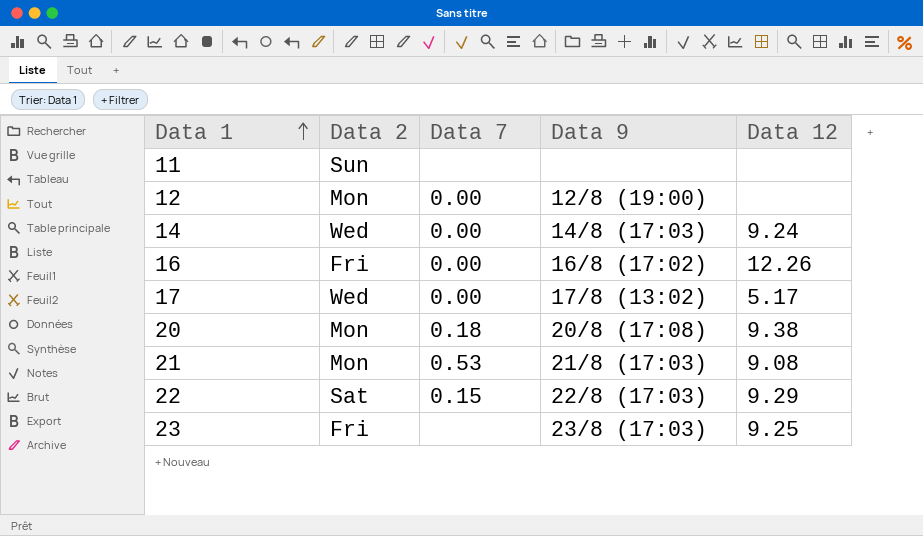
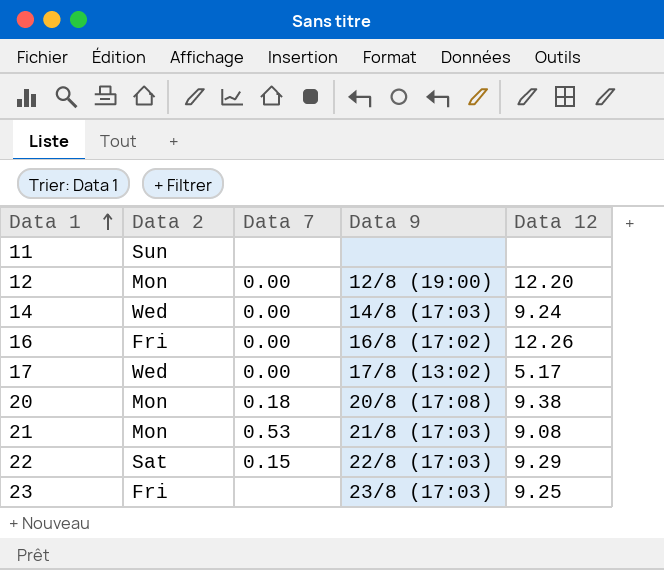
12 | Data 12: none -> 12.20

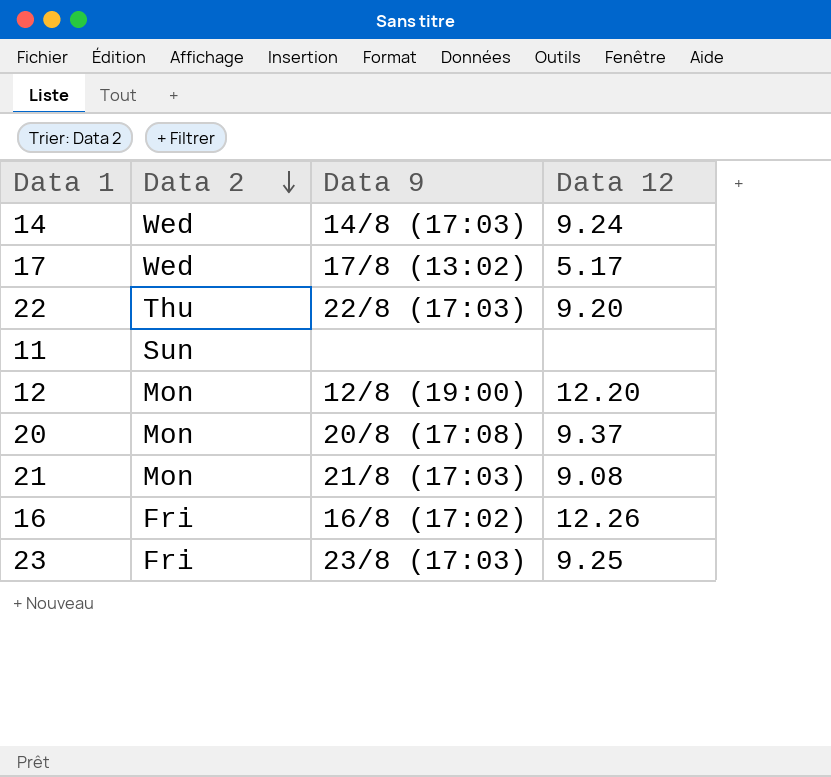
row order: Data 1 ascending -> Data 2 descending
column Data 7 | position: 3 -> none
22 | Data 2: Sat -> Thu
22 | Data 12: 9.29 -> 9.20
20 | Data 12: 9.38 -> 9.37

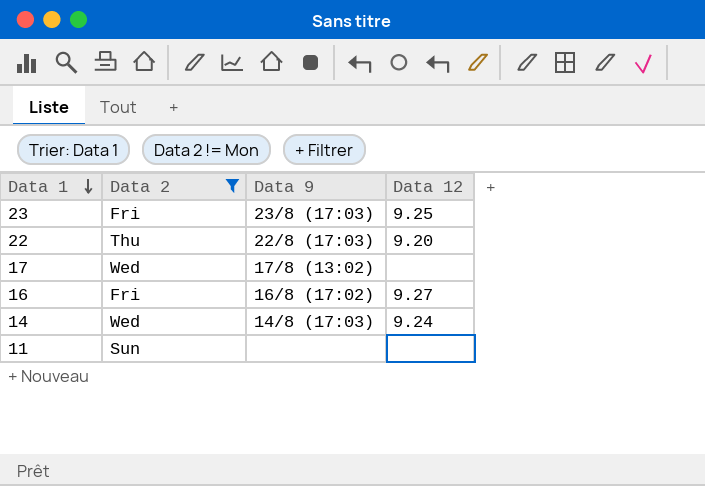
filter: none -> Data 2 != Mon
row order: Data 2 descending -> Data 1 descending
17 | Data 12: 5.17 -> none
16 | Data 12: 12.26 -> 9.27

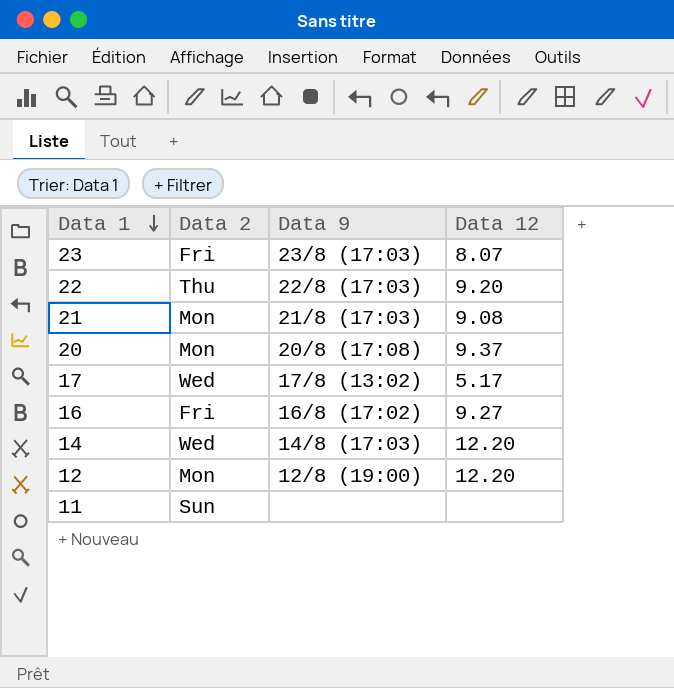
filter: Data 2 != Mon -> none
23 | Data 12: 9.25 -> 8.07
17 | Data 12: none -> 5.17
14 | Data 12: 9.24 -> 12.20

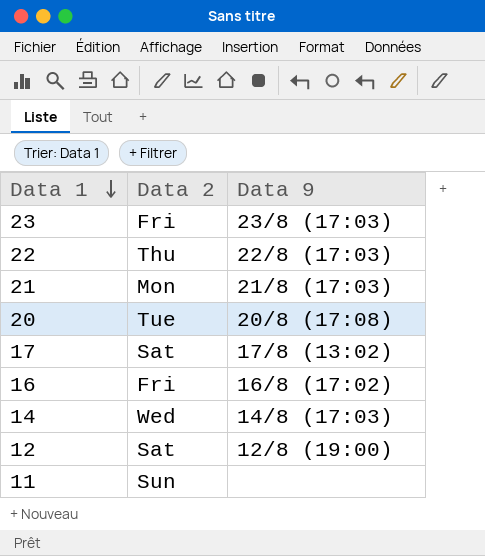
column Data 12 | position: 4 -> none
20 | Data 2: Mon -> Tue
17 | Data 2: Wed -> Sat
12 | Data 2: Mon -> Sat

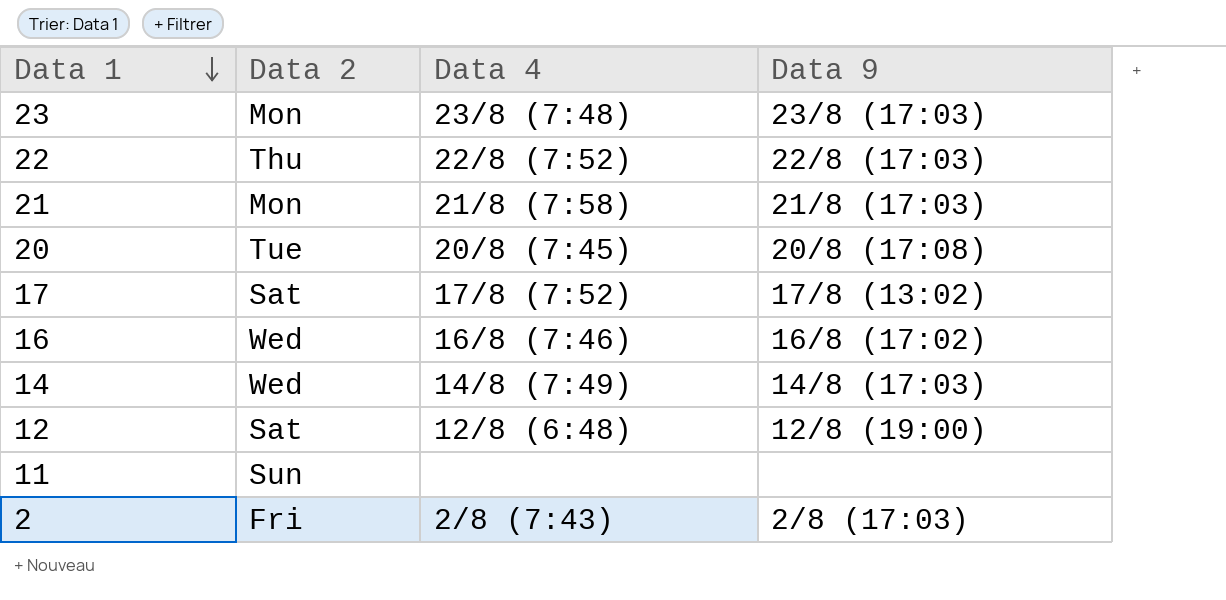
column Data 4 | position: none -> 3
23 | Data 2: Fri -> Mon
16 | Data 2: Fri -> Wed
row 2: none -> Fri | 2/8 (7:43) | 2/8 (17:03)

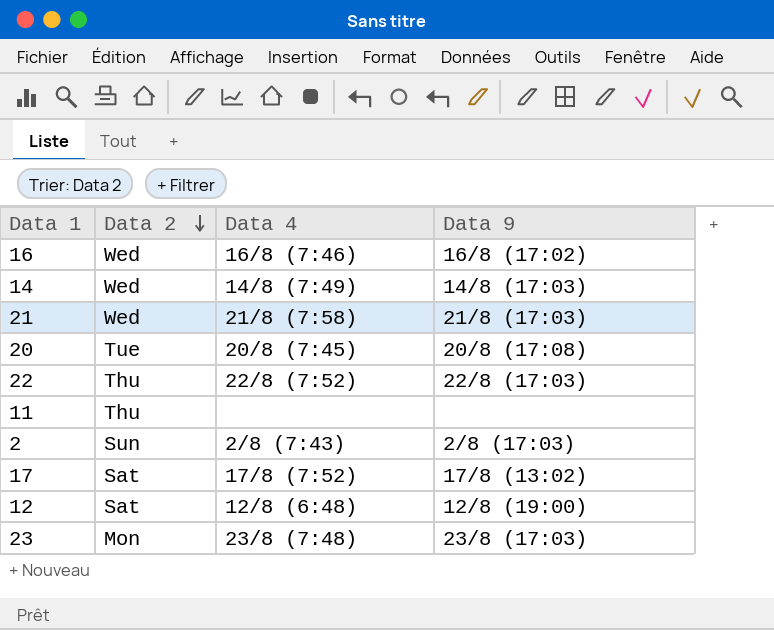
row order: Data 1 descending -> Data 2 descending
21 | Data 2: Mon -> Wed
11 | Data 2: Sun -> Thu
2 | Data 2: Fri -> Sun

